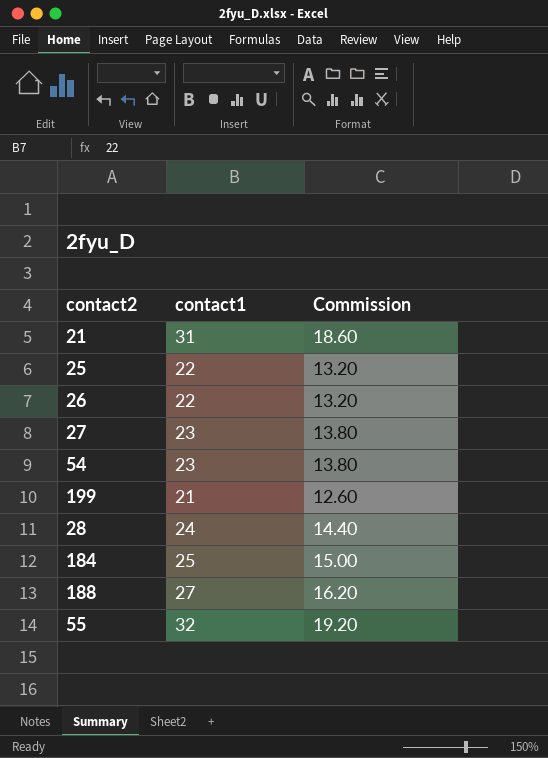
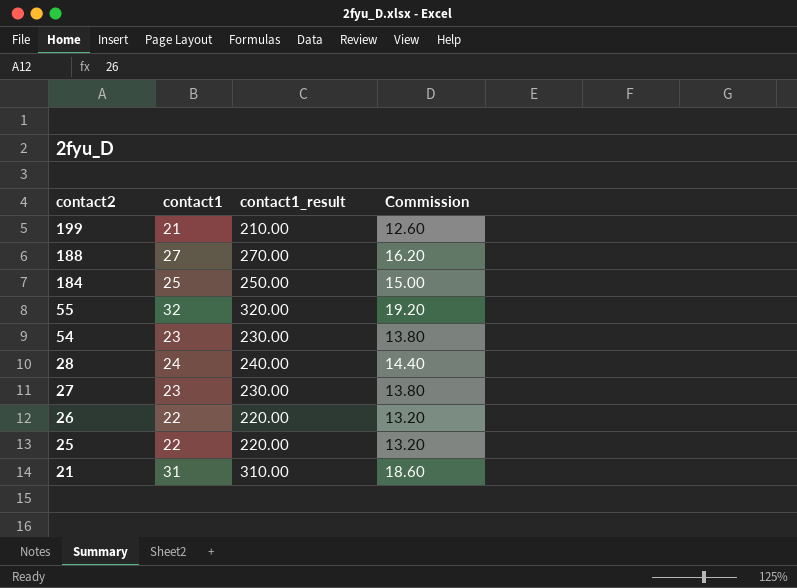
row order: none -> contact2 descending
column contact1_result | formula: none -> [contact1] * 10

